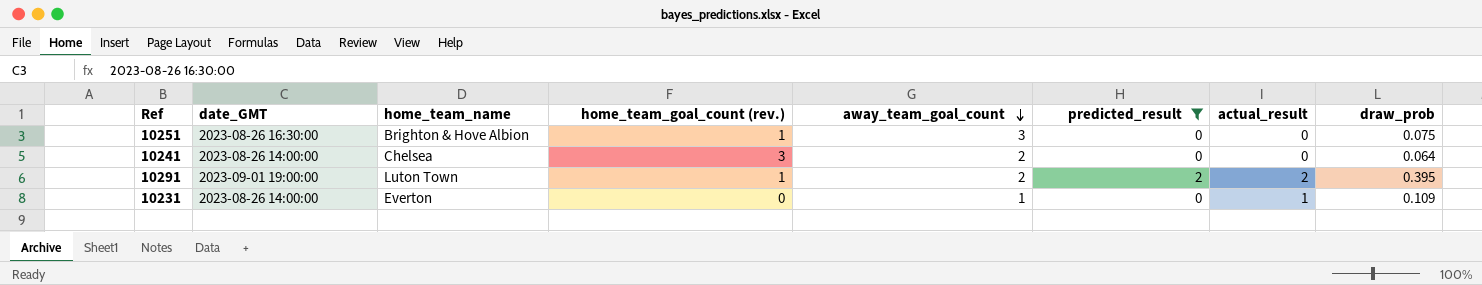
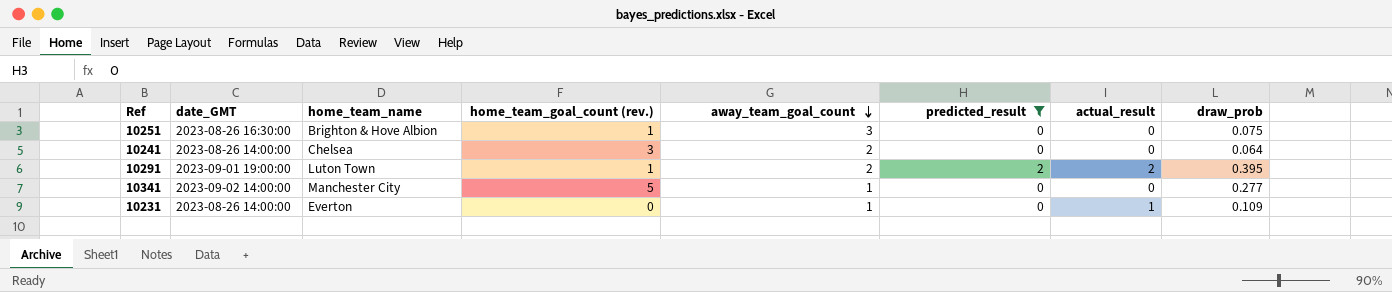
row 10341: none -> 2023-09-02 14:00:00 | Manchester City | 5 | 1 | 0 | 0 | 0.277

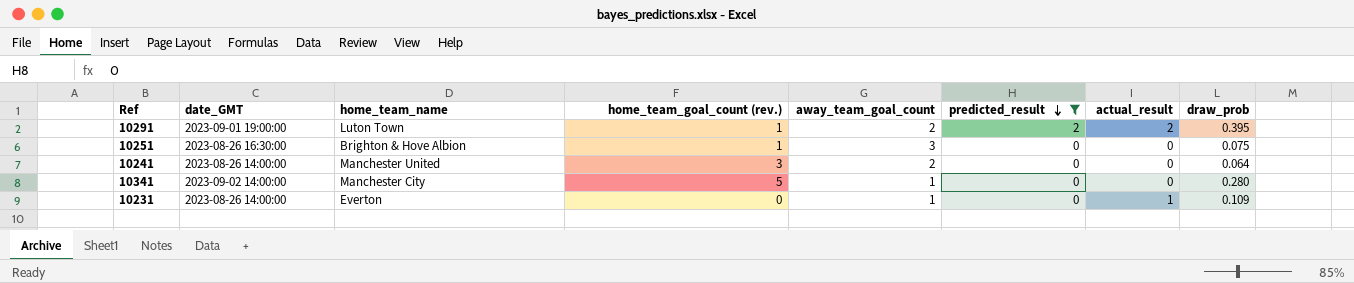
row order: away_team_goal_count descending -> predicted_result descending
10241 | home_team_name: Chelsea -> Manchester United
10341 | draw_prob: 0.277 -> 0.280

